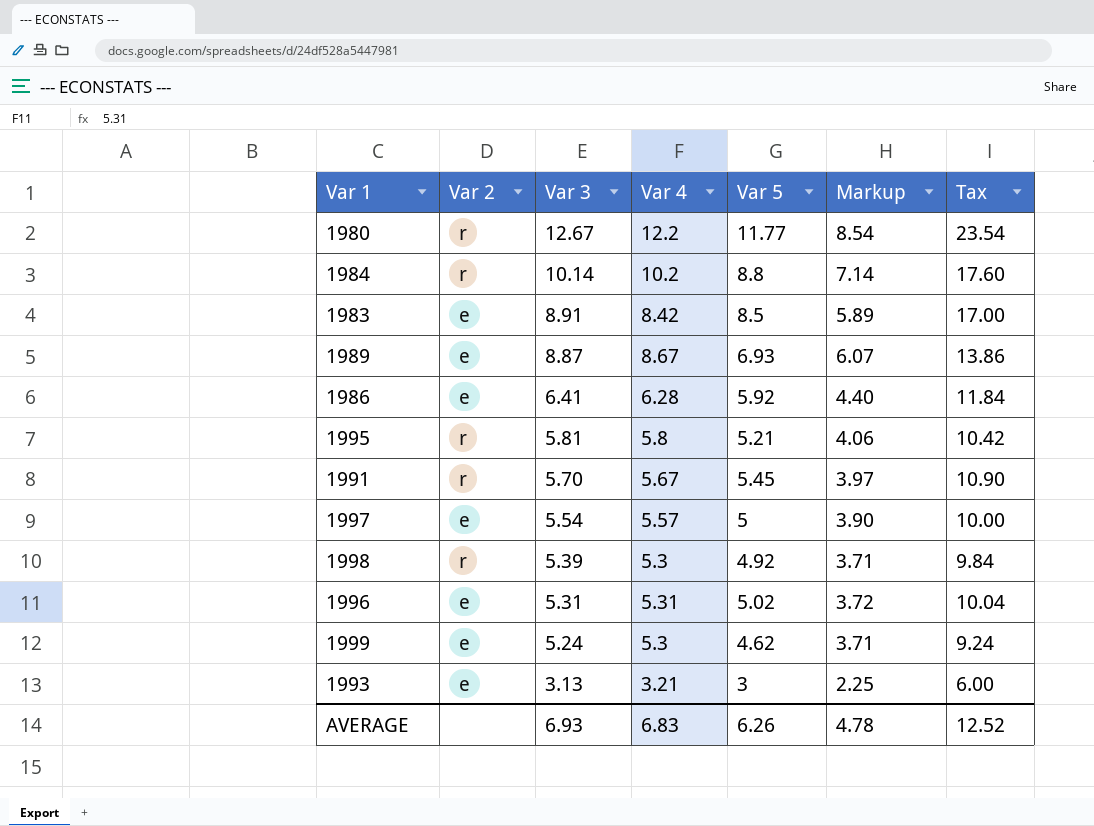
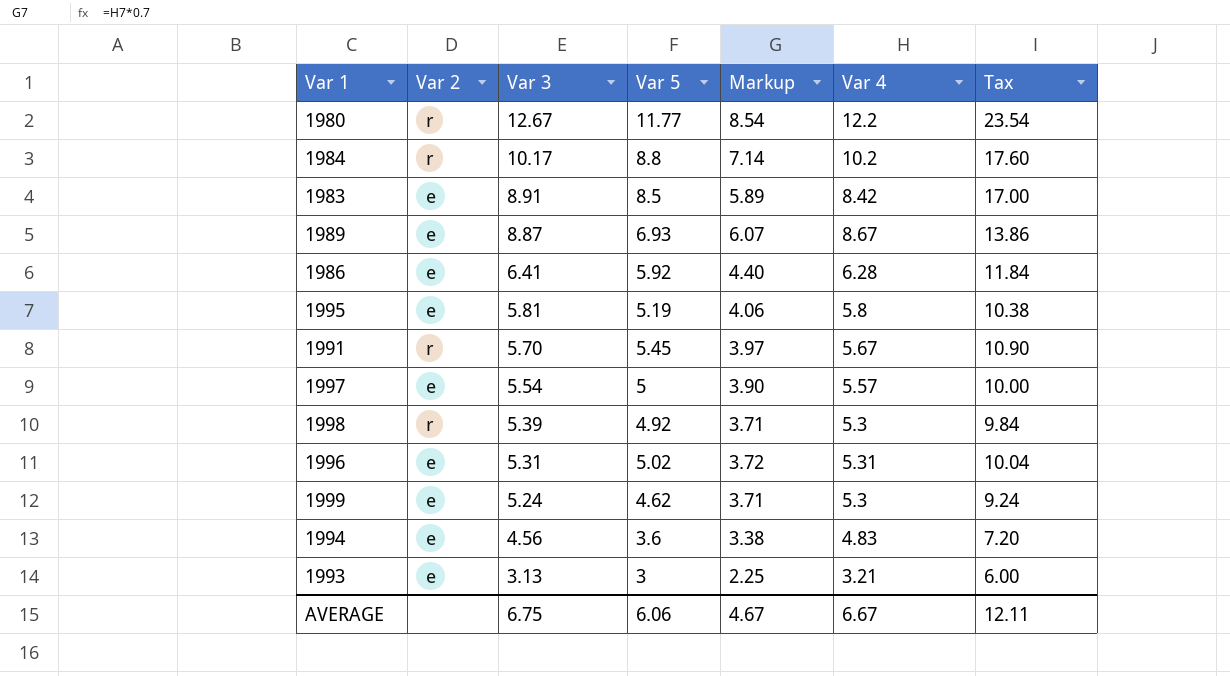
column Var 4 | position: 4 -> 6
1984 | Var 3: 10.14 -> 10.17
1995 | Var 2: r -> e
1995 | Var 5: 5.21 -> 5.19
1995 | Tax: 10.42 -> 10.38
row 1994: none -> e | 4.56 | 3.6 | 3.38 | 4.83 | 7.20
AVERAGE | Var 3: 6.93 -> 6.75
AVERAGE | Var 5: 6.26 -> 6.06
AVERAGE | Markup: 4.78 -> 4.67
AVERAGE | Var 4: 6.83 -> 6.67
AVERAGE | Tax: 12.52 -> 12.11

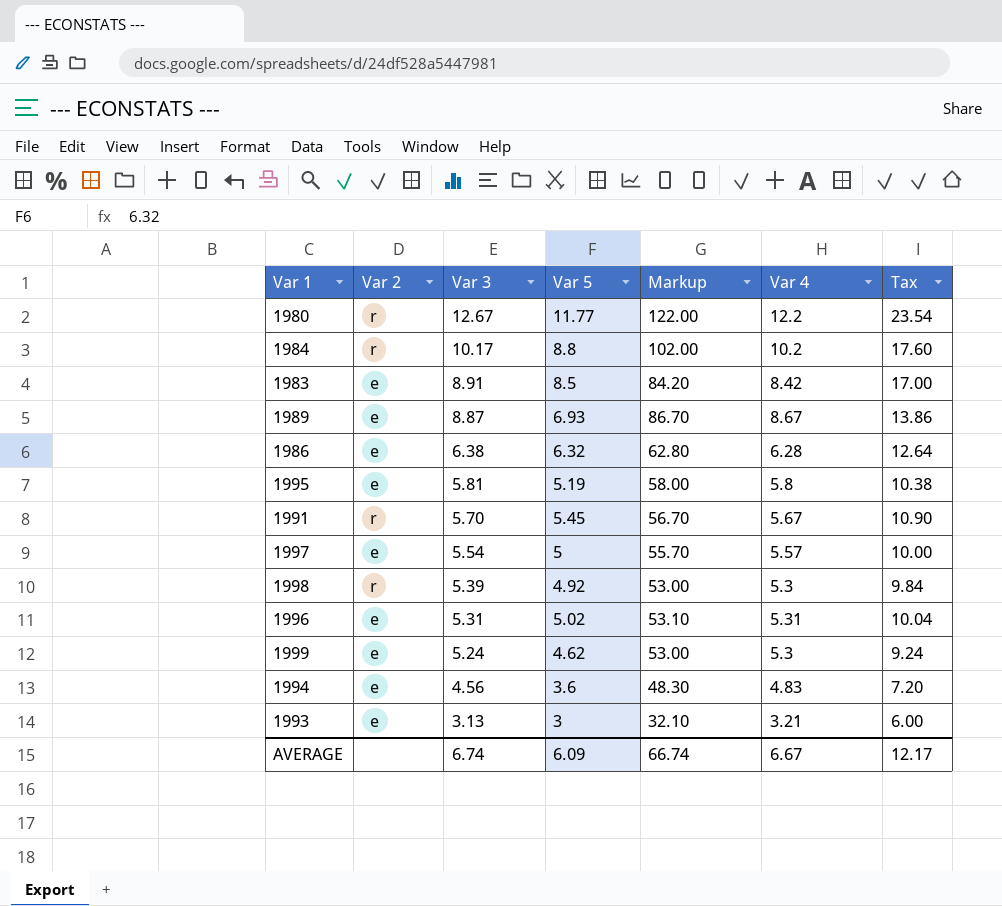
column Markup | formula: [Var 4] * 0.7 -> [Var 4] * 10
1986 | Var 3: 6.41 -> 6.38
1986 | Var 5: 5.92 -> 6.32
1986 | Tax: 11.84 -> 12.64
AVERAGE | Var 3: 6.75 -> 6.74
AVERAGE | Var 5: 6.06 -> 6.09
AVERAGE | Markup: 4.67 -> 66.74
AVERAGE | Tax: 12.11 -> 12.17

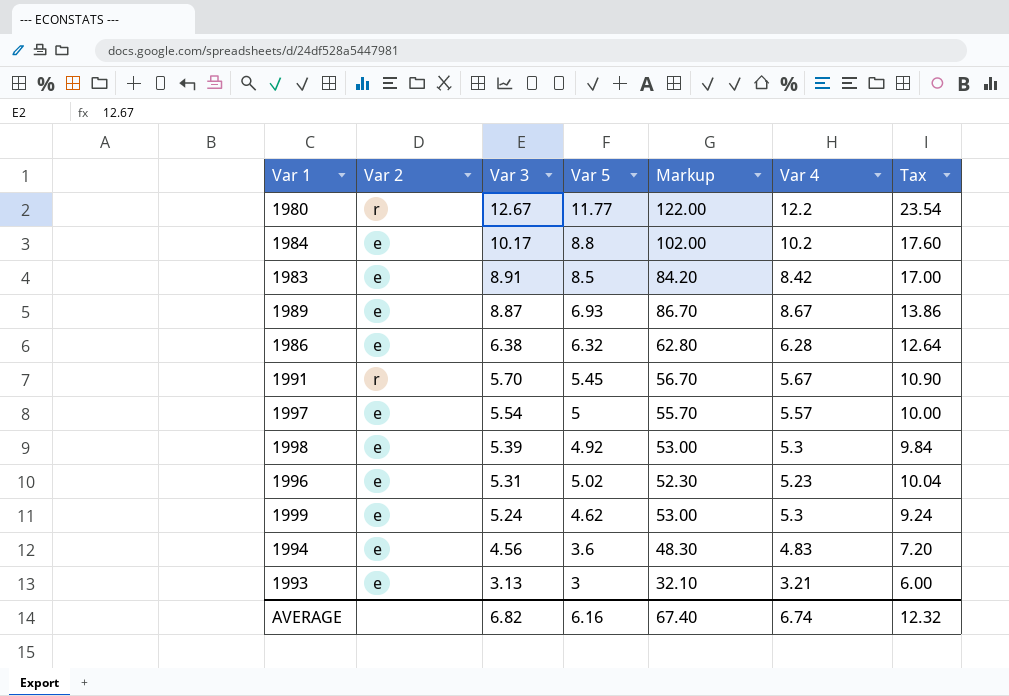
row 1995: e | 5.81 | 5.19 | 58.00 | 5.8 | 10.38 -> none
1984 | Var 2: r -> e
1998 | Var 2: r -> e
1996 | Markup: 53.10 -> 52.30
1996 | Var 4: 5.31 -> 5.23
AVERAGE | Var 3: 6.74 -> 6.82
AVERAGE | Var 5: 6.09 -> 6.16
AVERAGE | Markup: 66.74 -> 67.40
AVERAGE | Var 4: 6.67 -> 6.74
AVERAGE | Tax: 12.17 -> 12.32

